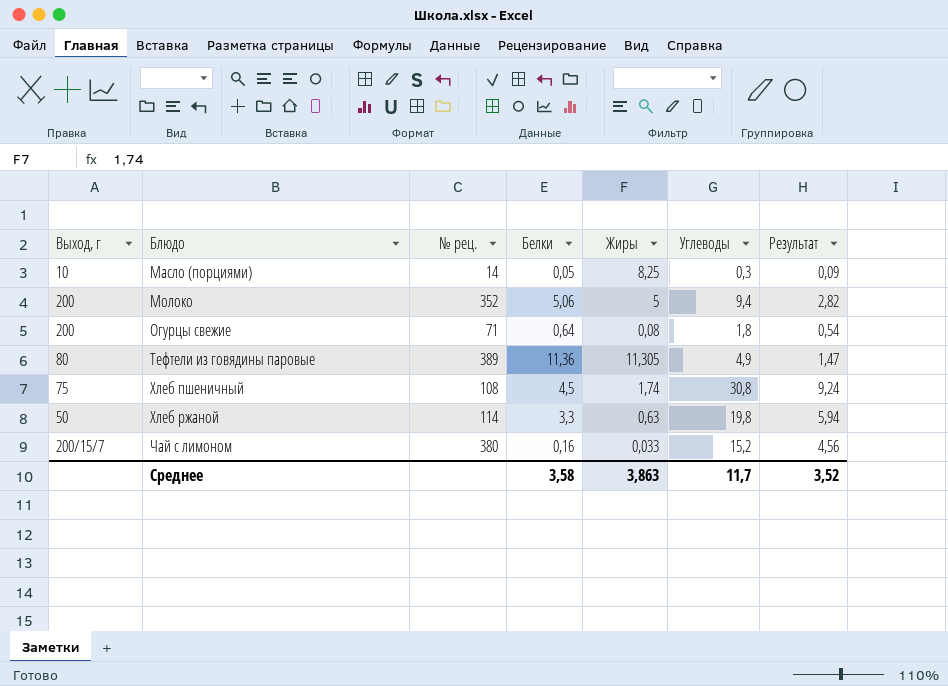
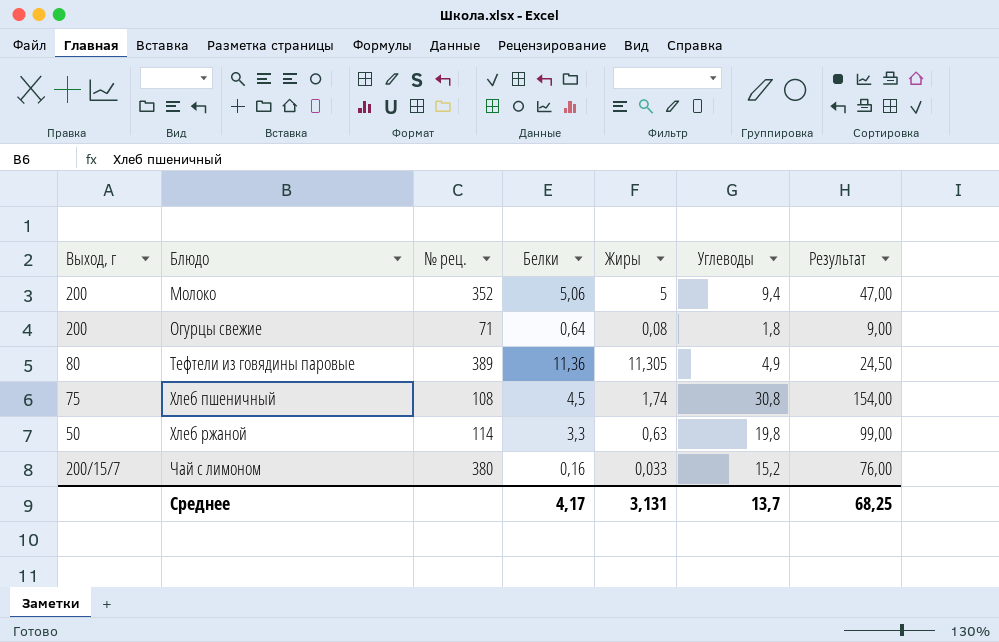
column Результат | formula: [Углеводы] * 0,3 -> [Углеводы] * 5
row Масло (порциями): 10 | 14 | 0,05 | 8,25 | 0,3 | 0,09 -> none
Среднее | Белки: 3,58 -> 4,17
Среднее | Жиры: 3,863 -> 3,131
Среднее | Углеводы: 11,7 -> 13,7
Среднее | Результат: 3,52 -> 68,25

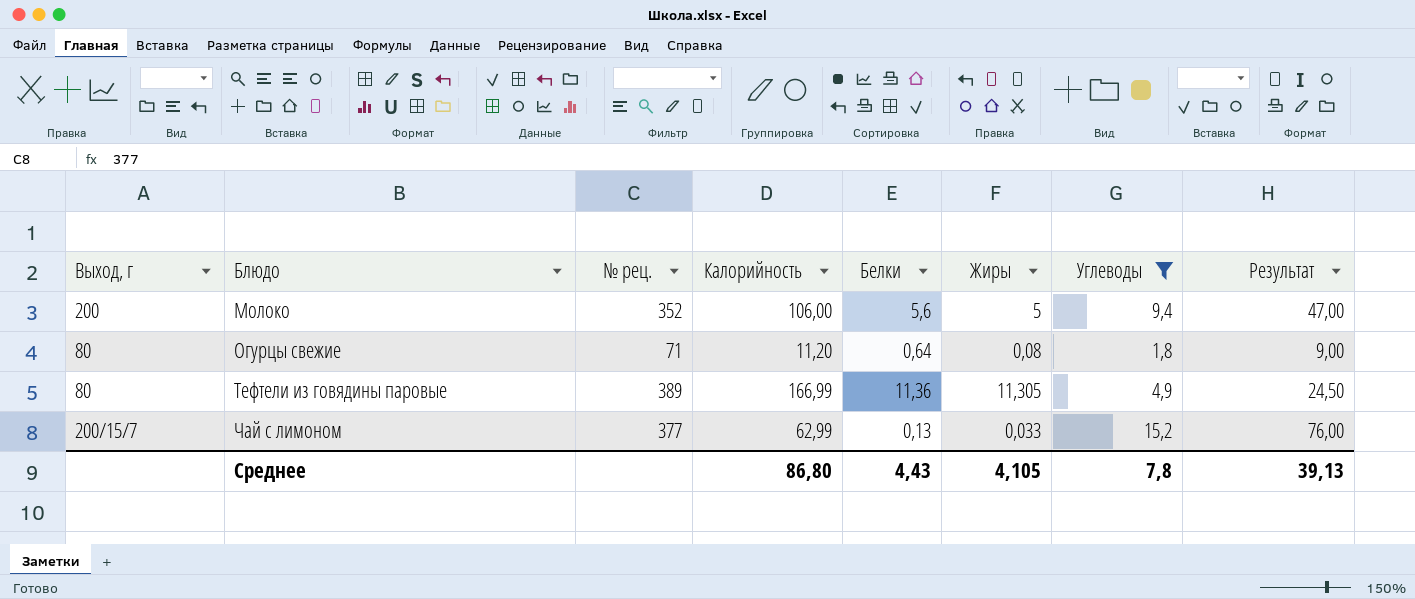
filter: none -> Углеводы <= 15,2
column Калорийность | position: none -> 4
Молоко | Белки: 5,06 -> 5,6
Огурцы свежие | Выход, г: 200 -> 80
Чай с лимоном | № рец.: 380 -> 377
Чай с лимоном | Белки: 0,16 -> 0,13
Среднее | Белки: 4,17 -> 4,43
Среднее | Жиры: 3,131 -> 4,105
Среднее | Углеводы: 13,7 -> 7,8
Среднее | Результат: 68,25 -> 39,13

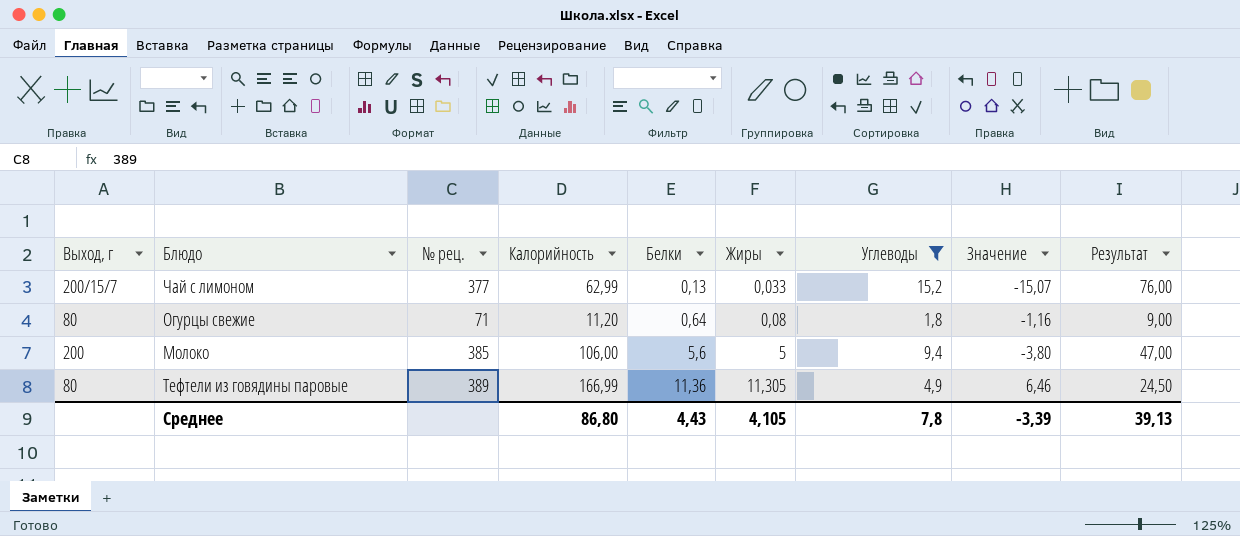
row order: Блюдо ascending -> Белки ascending
column Значение | formula: none -> [Белки] - [Углеводы]
Молоко | № рец.: 352 -> 385

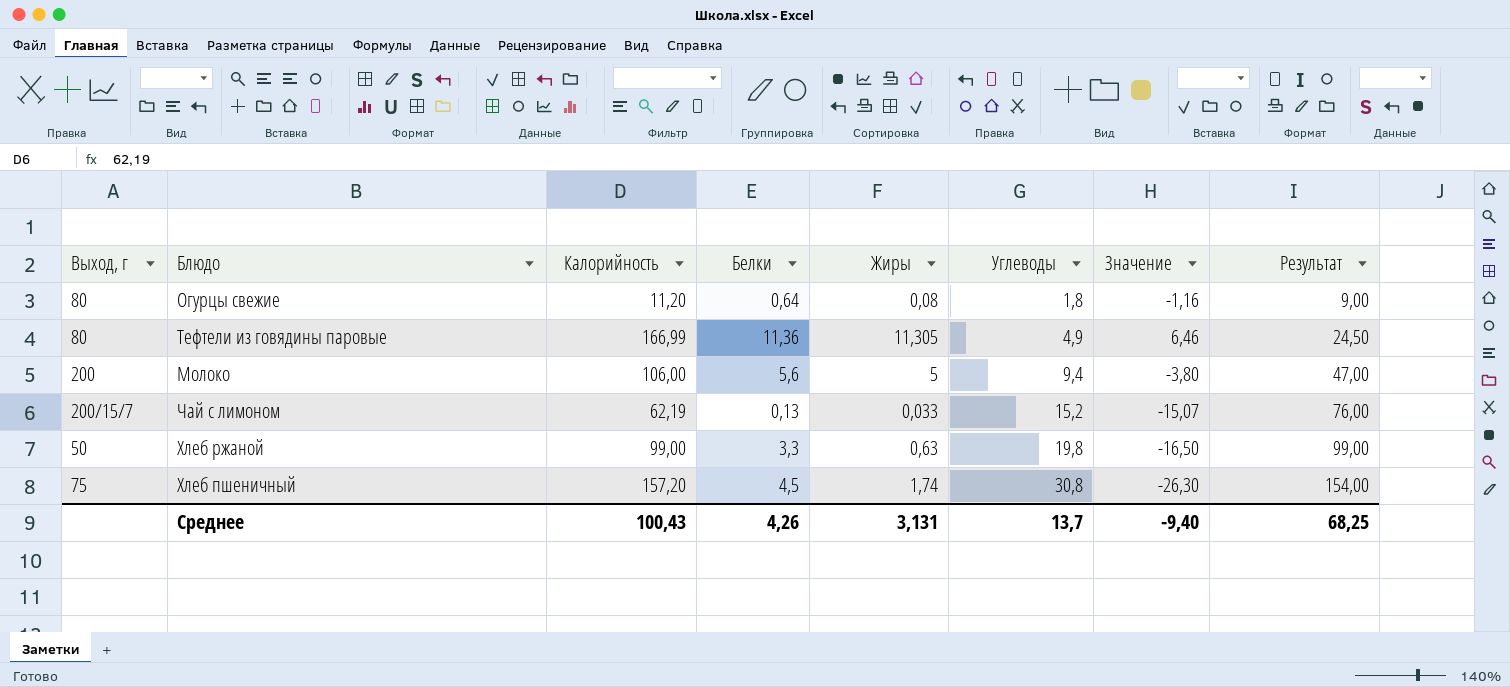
filter: Углеводы <= 15,2 -> none
row order: Белки ascending -> Углеводы ascending
column № рец. | position: 3 -> none
Чай с лимоном | Калорийность: 62,99 -> 62,19
Среднее | Калорийность: 86,80 -> 100,43
Среднее | Белки: 4,43 -> 4,26
Среднее | Жиры: 4,105 -> 3,131
Среднее | Углеводы: 7,8 -> 13,7
Среднее | Значение: -3,39 -> -9,40
Среднее | Результат: 39,13 -> 68,25

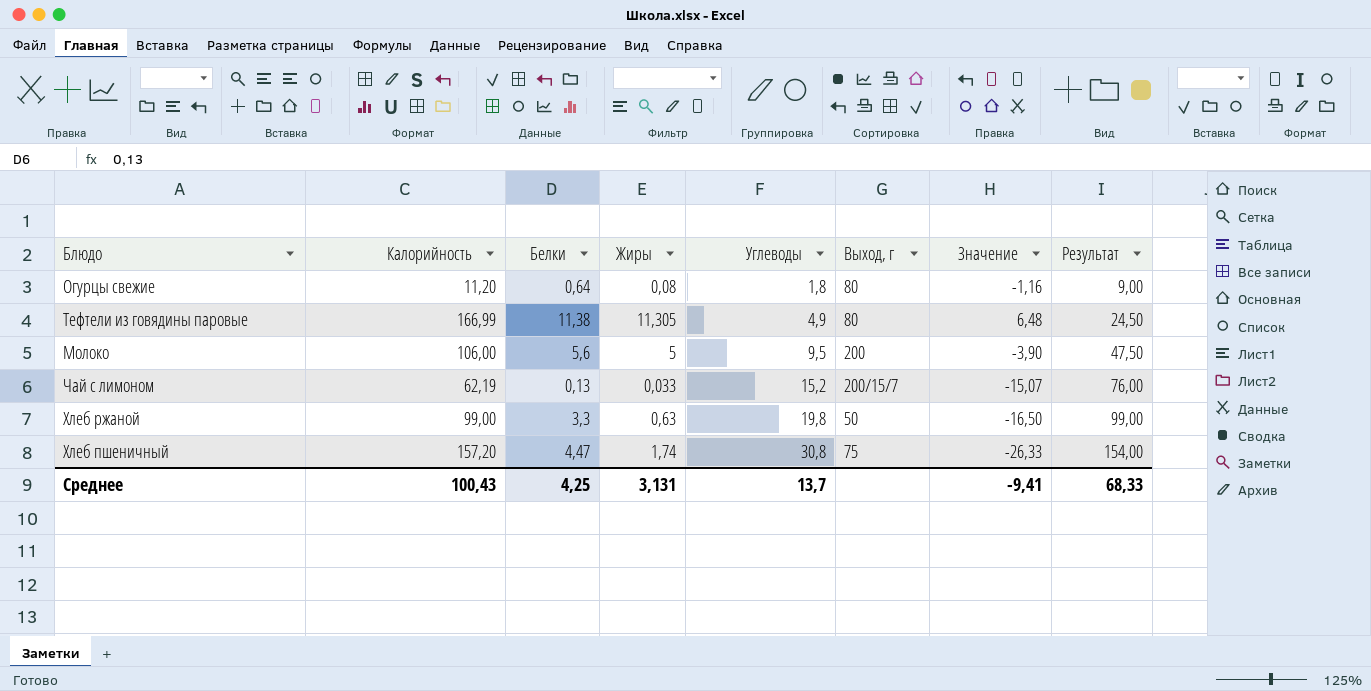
column Выход, г | position: 1 -> 6
Тефтели из говядины паровые | Белки: 11,36 -> 11,38
Тефтели из говядины паровые | Значение: 6,46 -> 6,48
Молоко | Углеводы: 9,4 -> 9,5
Молоко | Значение: -3,80 -> -3,90
Молоко | Результат: 47,00 -> 47,50
Хлеб пшеничный | Белки: 4,5 -> 4,47
Хлеб пшеничный | Значение: -26,30 -> -26,33
Среднее | Белки: 4,26 -> 4,25
Среднее | Значение: -9,40 -> -9,41
Среднее | Результат: 68,25 -> 68,33

